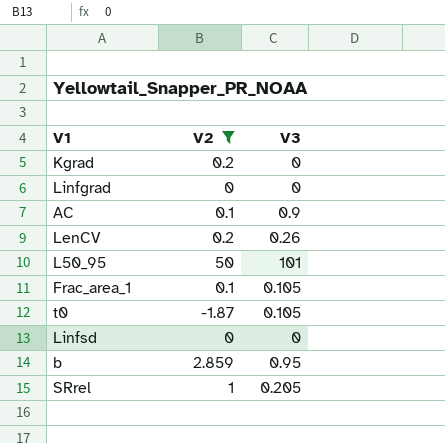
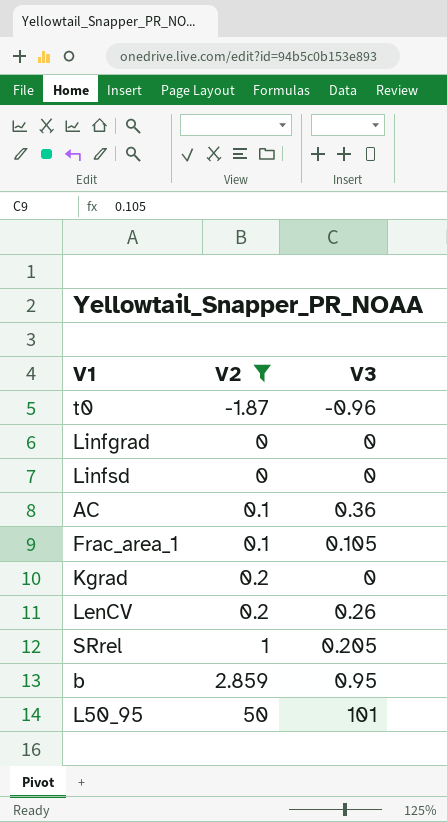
row order: none -> V2 ascending
t0 | V3: 0.105 -> -0.96
AC | V3: 0.9 -> 0.36

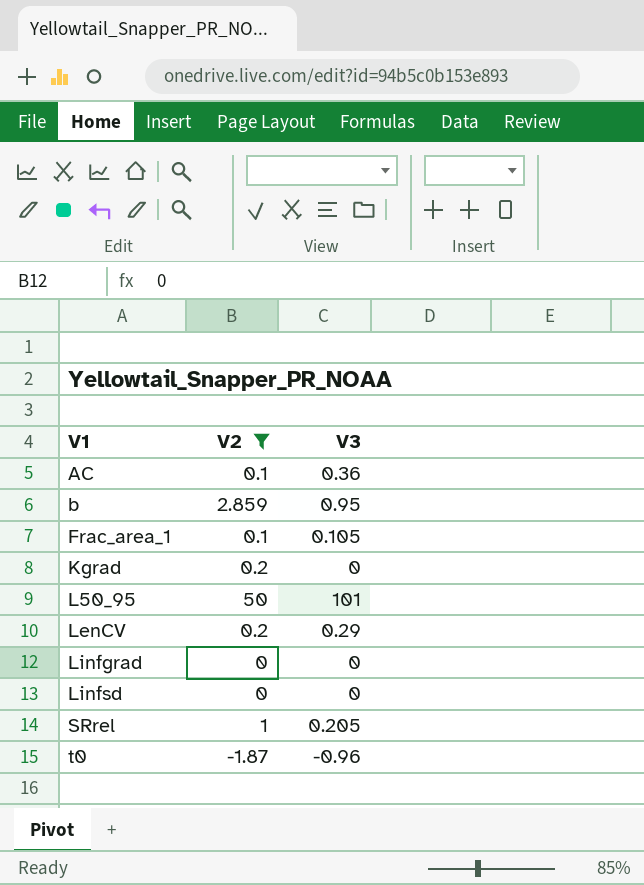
row order: V2 ascending -> V1 ascending
LenCV | V3: 0.26 -> 0.29

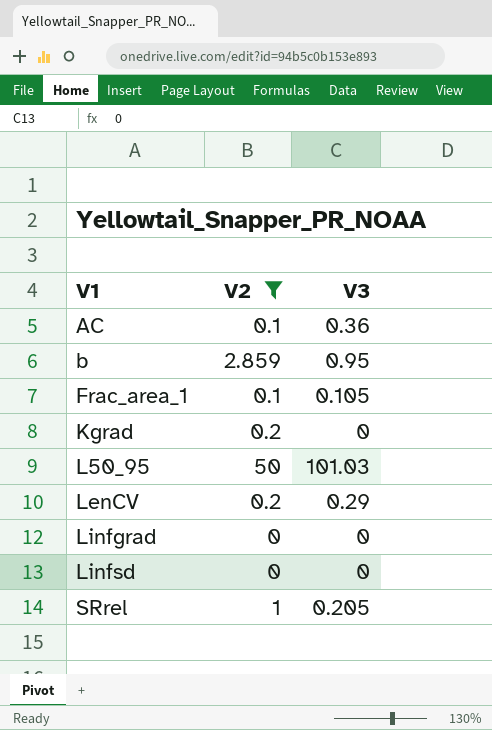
row t0: -1.87 | -0.96 -> none
L50_95 | V3: 101 -> 101.03

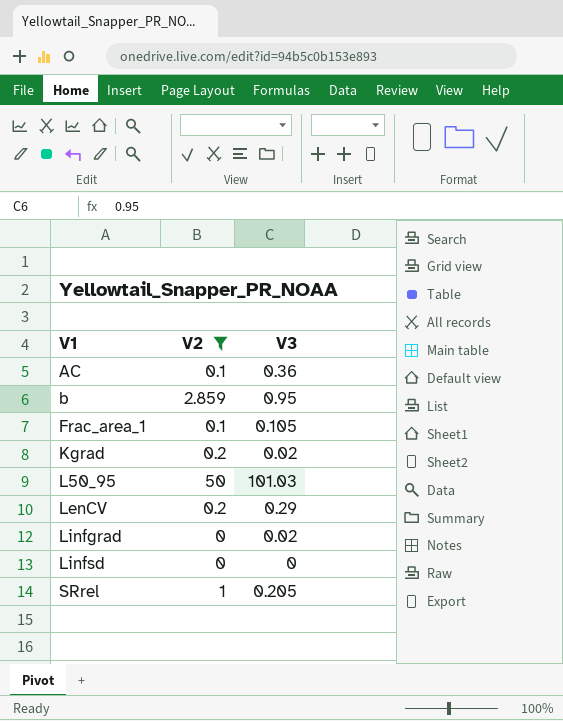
Kgrad | V3: 0 -> 0.02
Linfgrad | V3: 0 -> 0.02

